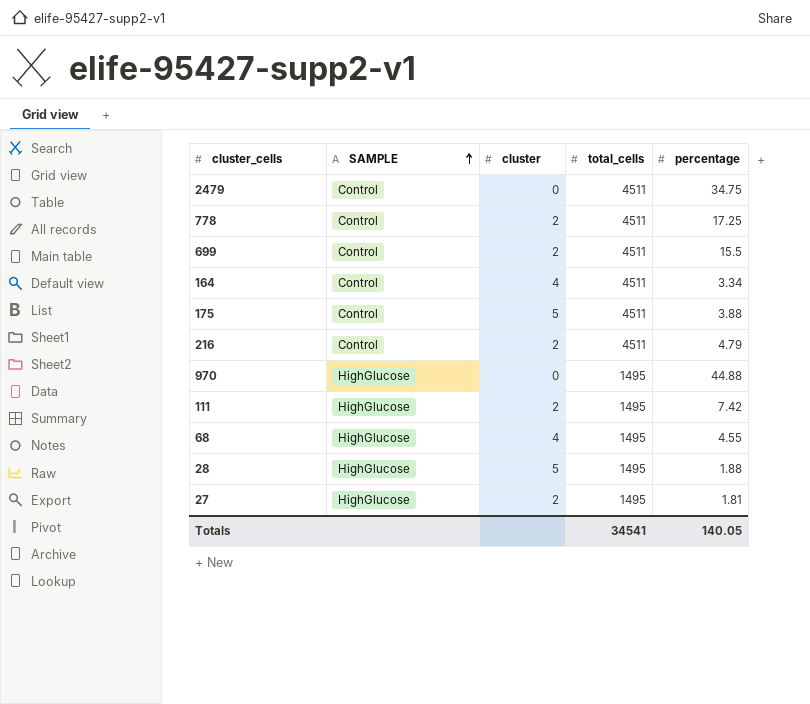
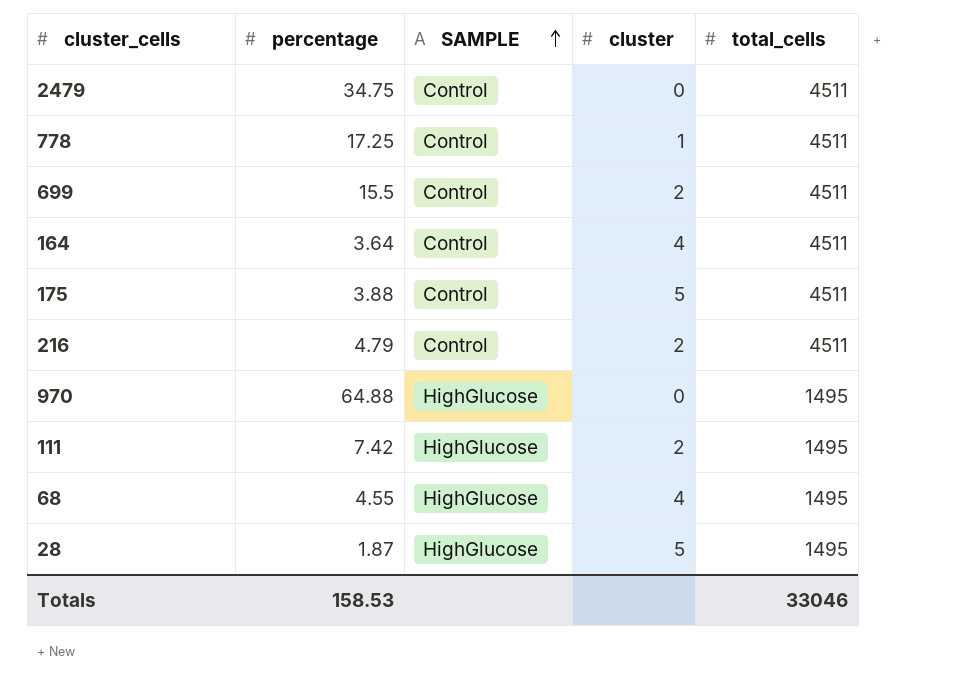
column percentage | position: 5 -> 2
row 27: HighGlucose | 2 | 1495 | 1.81 -> none
778 | cluster: 2 -> 1
164 | percentage: 3.34 -> 3.64
970 | percentage: 44.88 -> 64.88
28 | percentage: 1.88 -> 1.87
Totals | percentage: 140.05 -> 158.53
Totals | total_cells: 34541 -> 33046

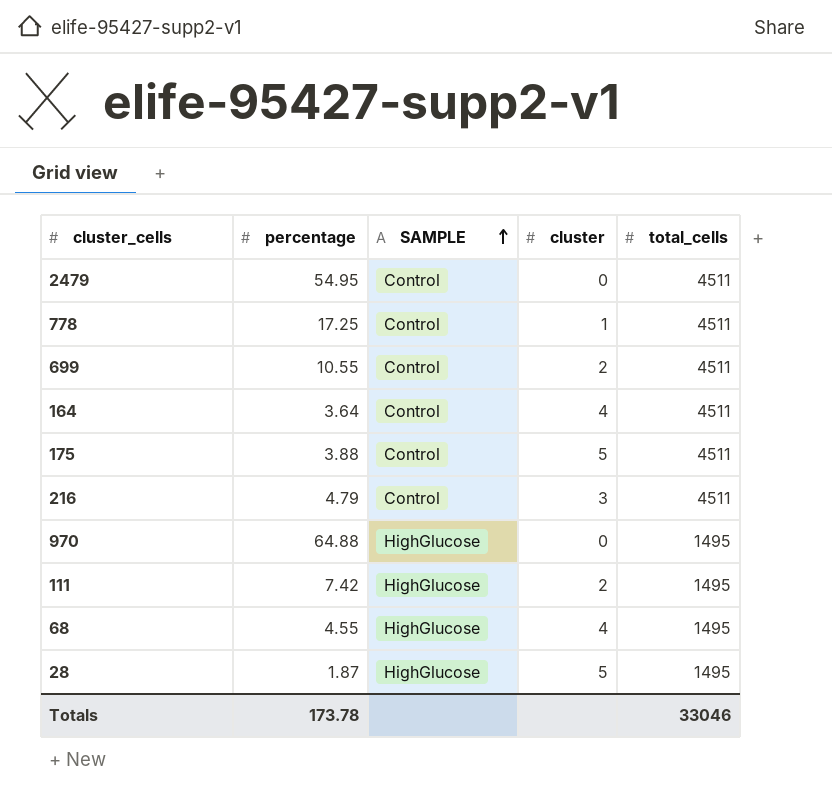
2479 | percentage: 34.75 -> 54.95
699 | percentage: 15.5 -> 10.55
216 | cluster: 2 -> 3
Totals | percentage: 158.53 -> 173.78

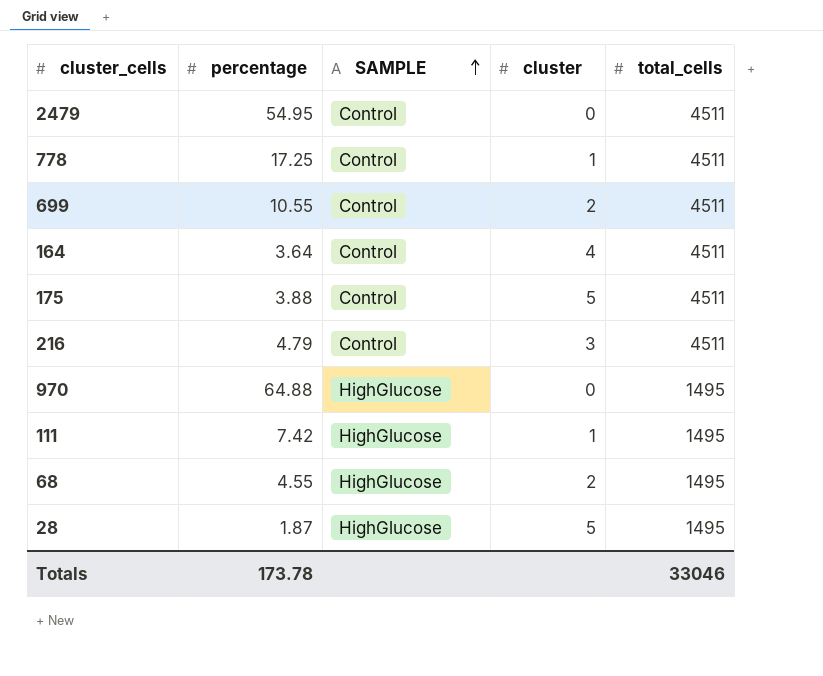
111 | cluster: 2 -> 1
68 | cluster: 4 -> 2

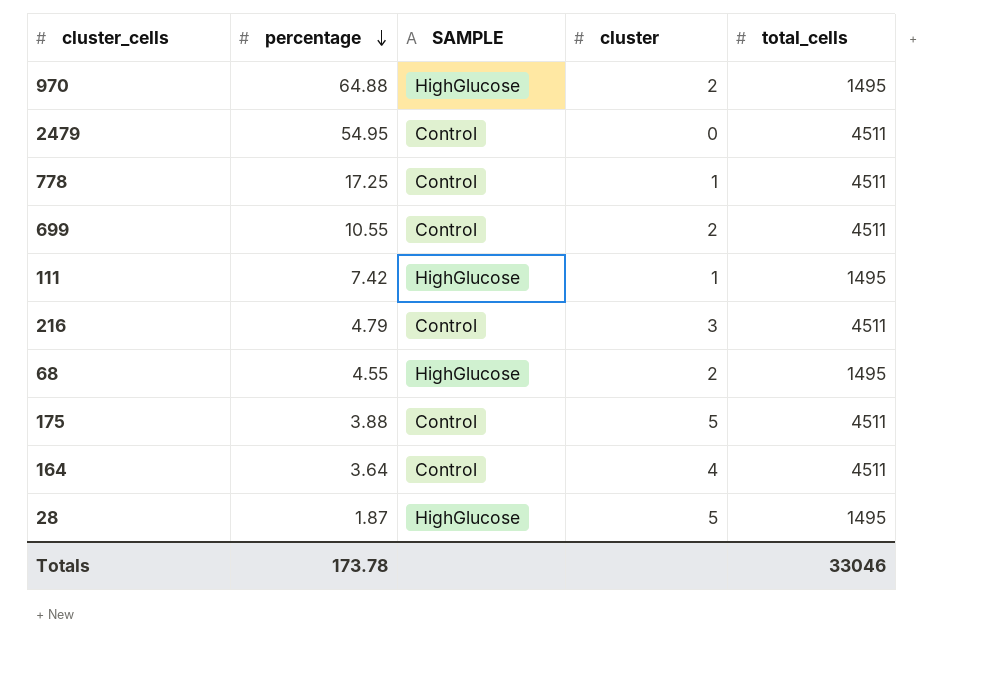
row order: SAMPLE ascending -> percentage descending
970 | cluster: 0 -> 2

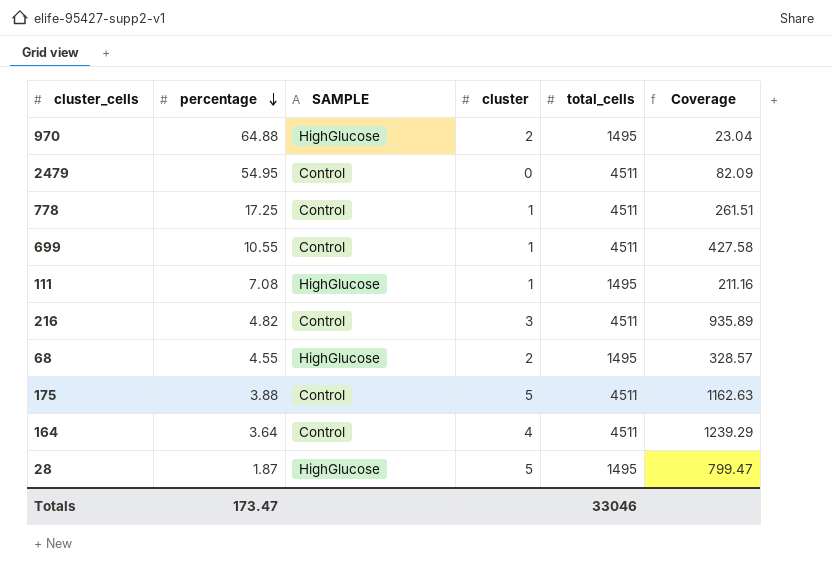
column Coverage | formula: none -> [total_cells] / [percentage]
699 | cluster: 2 -> 1
111 | percentage: 7.42 -> 7.08
216 | percentage: 4.79 -> 4.82
Totals | percentage: 173.78 -> 173.47

